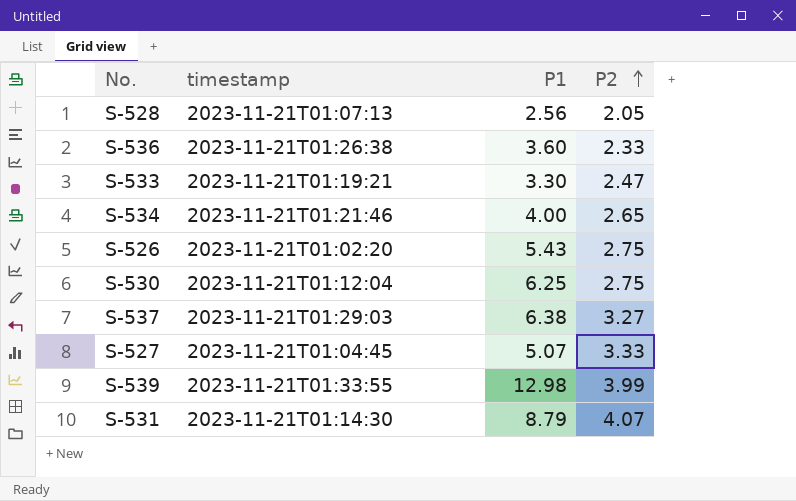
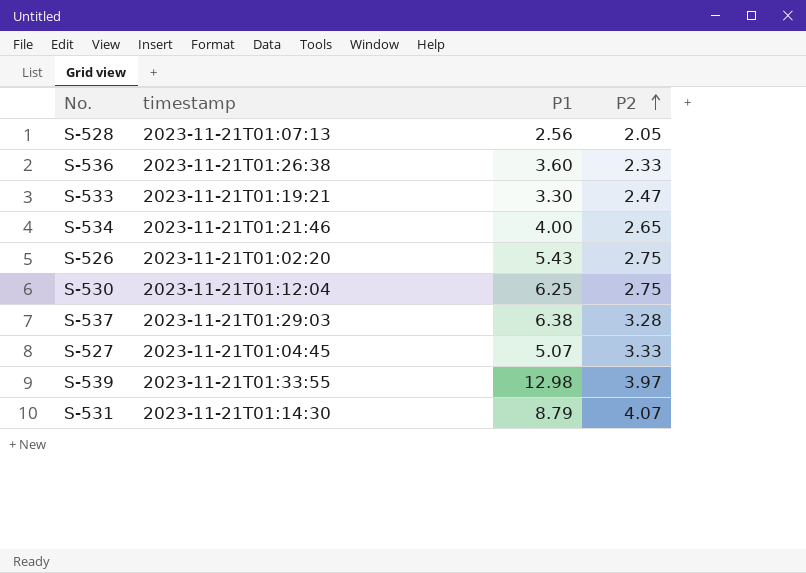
S-537 | P2: 3.27 -> 3.28
S-539 | P2: 3.99 -> 3.97

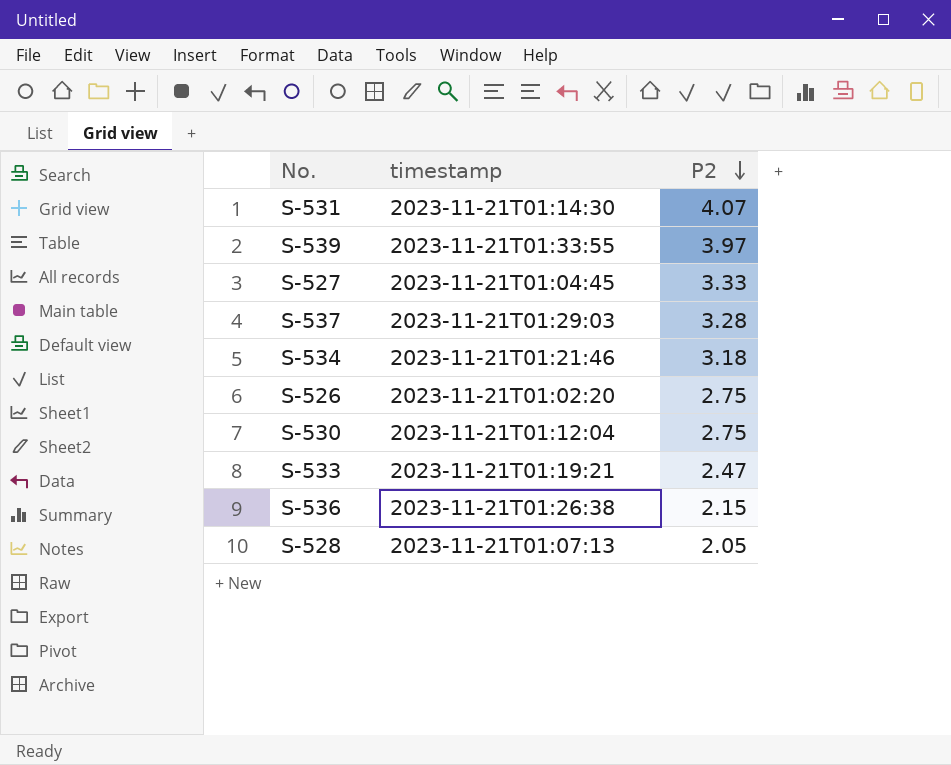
row order: P2 ascending -> P2 descending
column P1 | position: 3 -> none
S-534 | P2: 2.65 -> 3.18
S-536 | P2: 2.33 -> 2.15

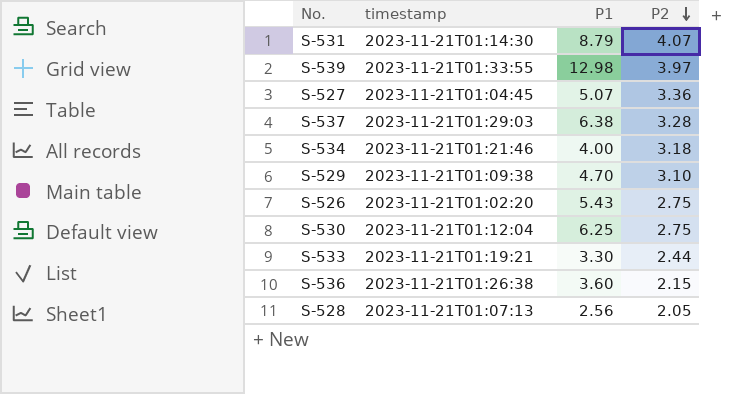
column P1 | position: none -> 3
S-527 | P2: 3.33 -> 3.36
row S-529: none -> 2023-11-21T01:09:38 | 4.70 | 3.10
S-533 | P2: 2.47 -> 2.44

